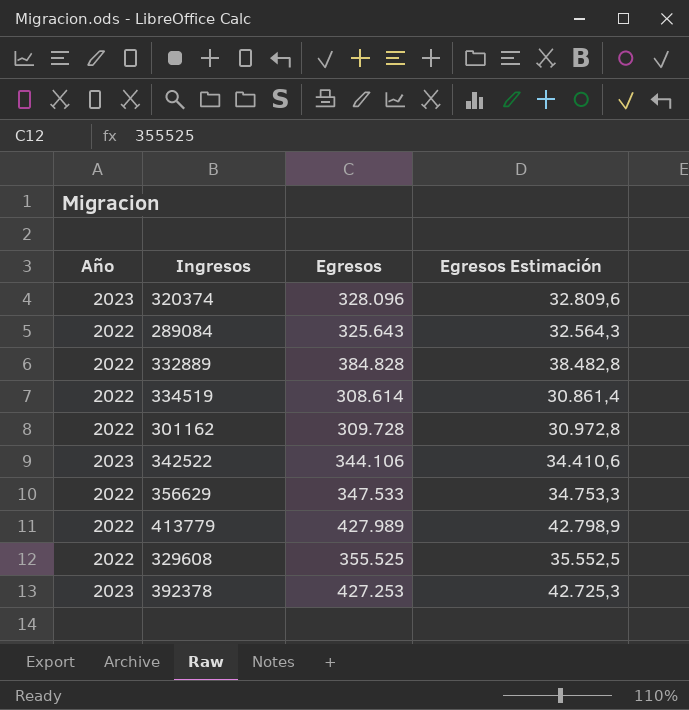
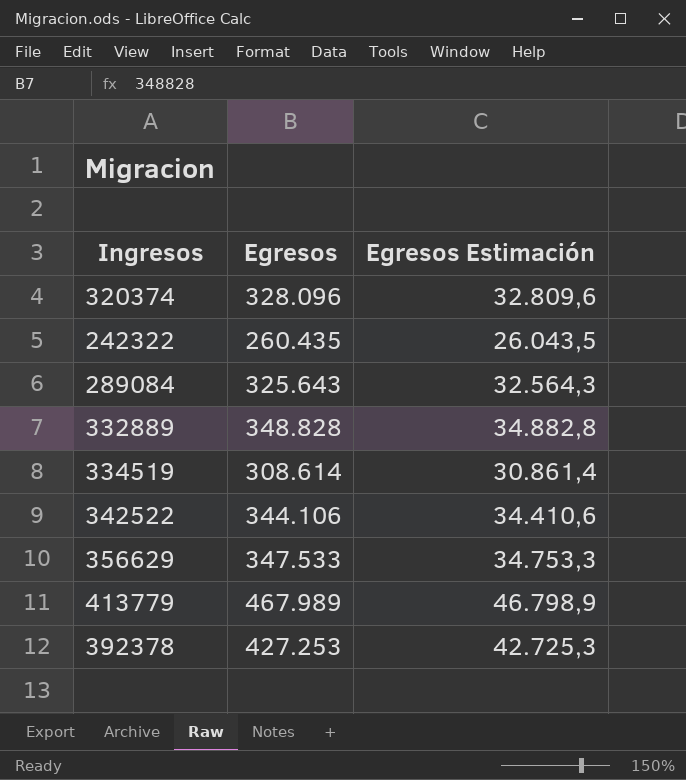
column Año | position: 1 -> none
row 301162: 2022 | 309.728 | 30.972,8 -> none
row 329608: 2022 | 355.525 | 35.552,5 -> none
row 242322: none -> 260.435 | 26.043,5
332889 | Egresos: 384.828 -> 348.828
332889 | Egresos Estimación: 38.482,8 -> 34.882,8
413779 | Egresos: 427.989 -> 467.989
413779 | Egresos Estimación: 42.798,9 -> 46.798,9

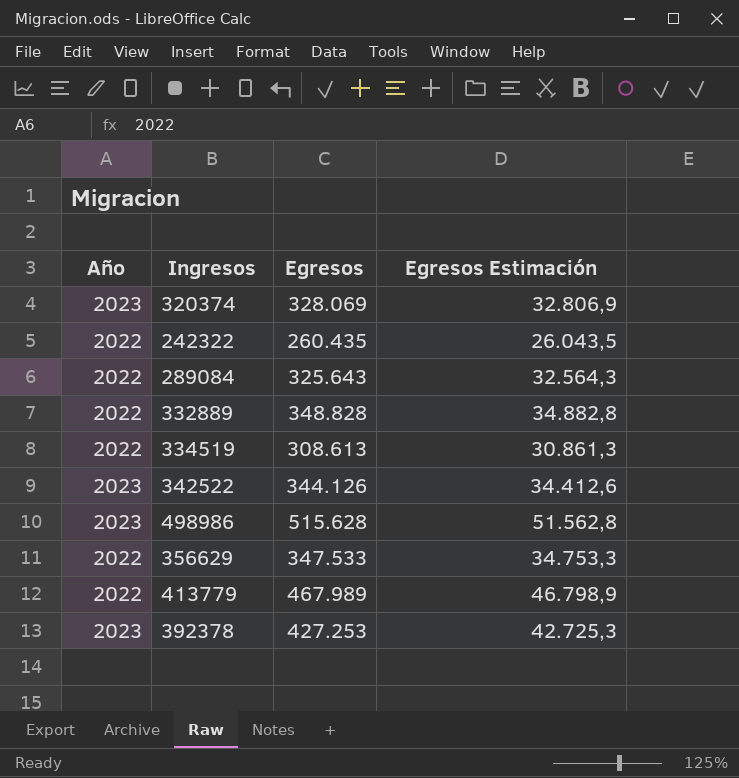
column Año | position: none -> 1
320374 | Egresos: 328.096 -> 328.069
320374 | Egresos Estimación: 32.809,6 -> 32.806,9
334519 | Egresos: 308.614 -> 308.613
334519 | Egresos Estimación: 30.861,4 -> 30.861,3
342522 | Egresos: 344.106 -> 344.126
342522 | Egresos Estimación: 34.410,6 -> 34.412,6
row 498986: none -> 2023 | 515.628 | 51.562,8

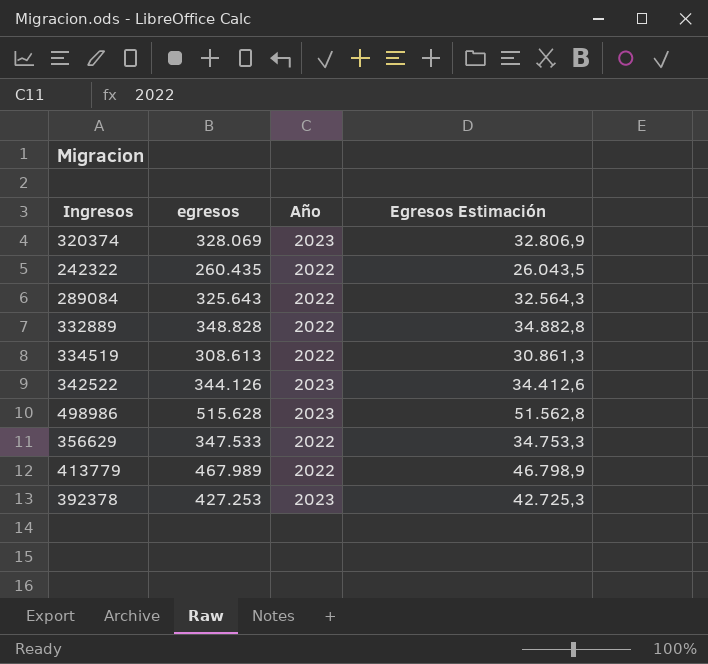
column name: Egresos -> egresos
column Año | position: 1 -> 3

